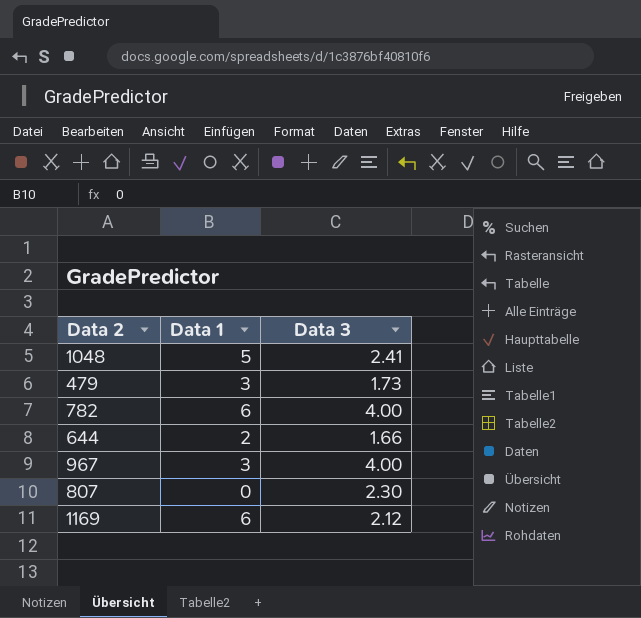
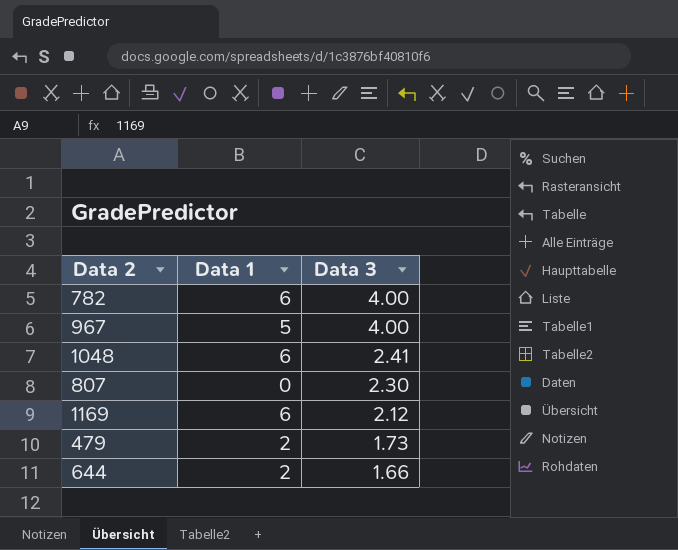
row order: none -> Data 3 descending
967 | Data 1: 3 -> 5
1048 | Data 1: 5 -> 6
479 | Data 1: 3 -> 2

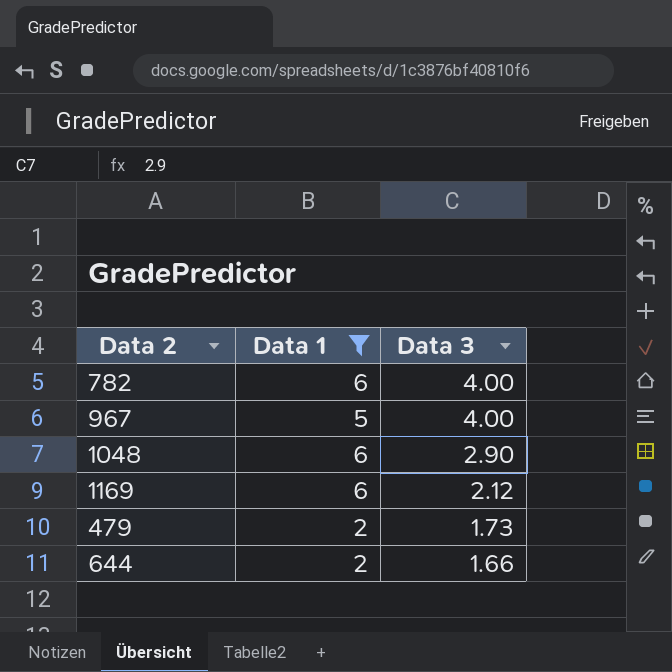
filter: none -> Data 1 != 0
1048 | Data 3: 2.41 -> 2.90

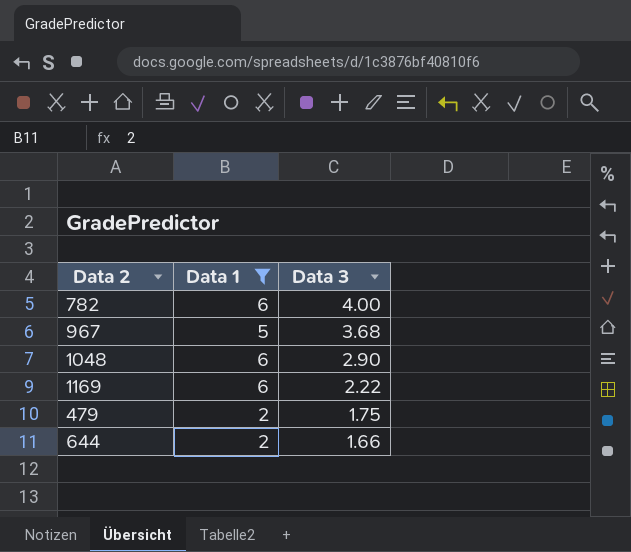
967 | Data 3: 4.00 -> 3.68
1169 | Data 3: 2.12 -> 2.22
479 | Data 3: 1.73 -> 1.75

